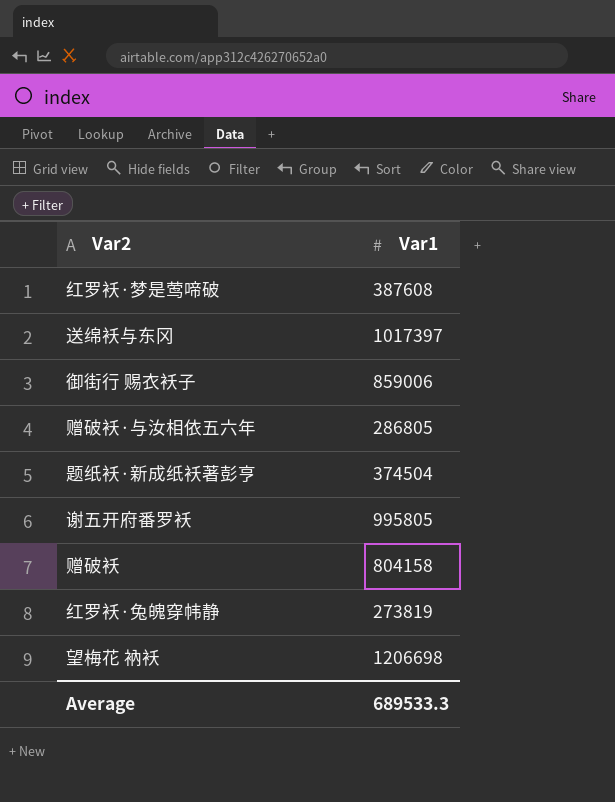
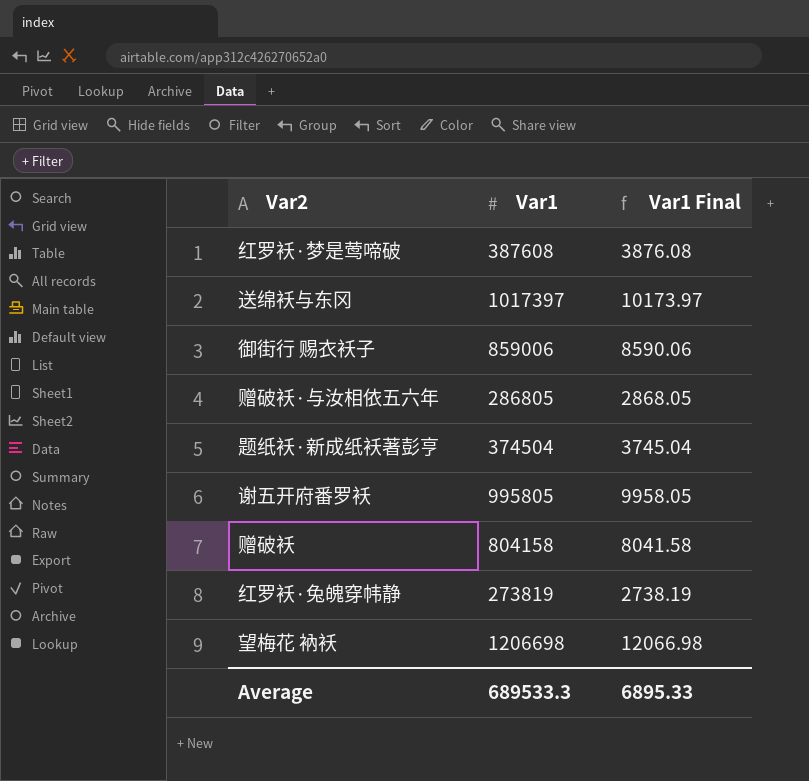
column Var1 Final | formula: none -> [Var1] * 0.01

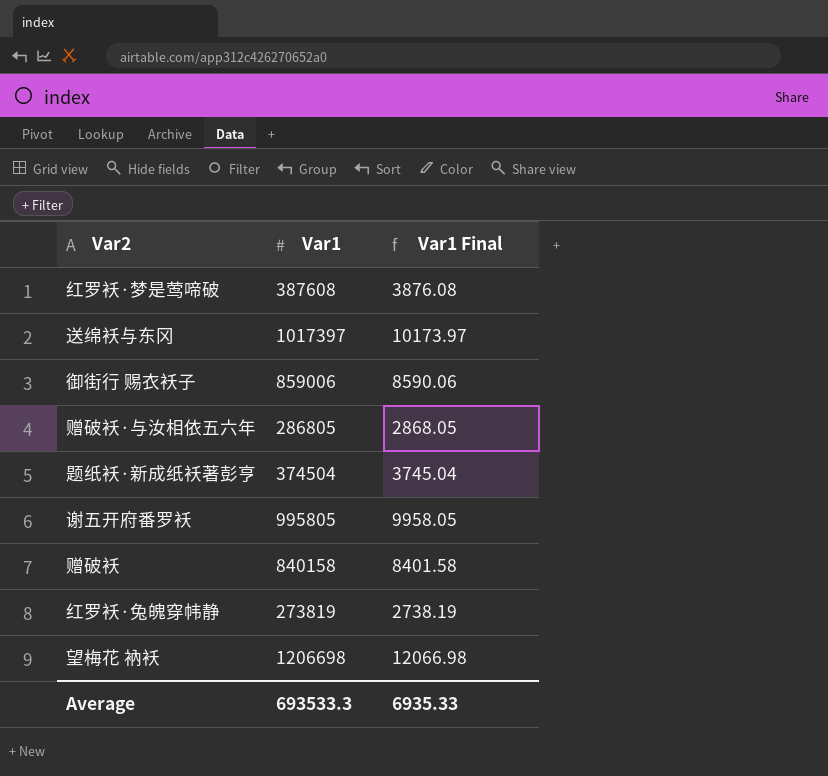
赠破袄 | Var1: 804158 -> 840158
赠破袄 | Var1 Final: 8041.58 -> 8401.58
Average | Var1: 689533.3 -> 693533.3
Average | Var1 Final: 6895.33 -> 6935.33

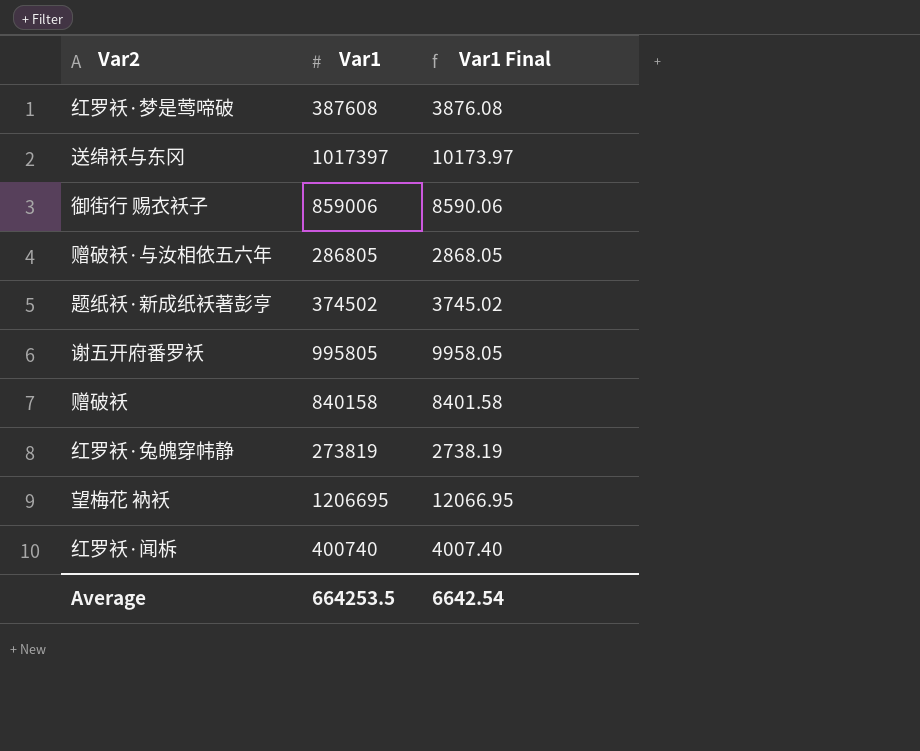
题纸袄·新成纸袄著彭亨 | Var1: 374504 -> 374502
题纸袄·新成纸袄著彭亨 | Var1 Final: 3745.04 -> 3745.02
望梅花 衲袄 | Var1: 1206698 -> 1206695
望梅花 衲袄 | Var1 Final: 12066.98 -> 12066.95
row 红罗袄·闻柝: none -> 400740 | 4007.40
Average | Var1: 693533.3 -> 664253.5
Average | Var1 Final: 6935.33 -> 6642.54

